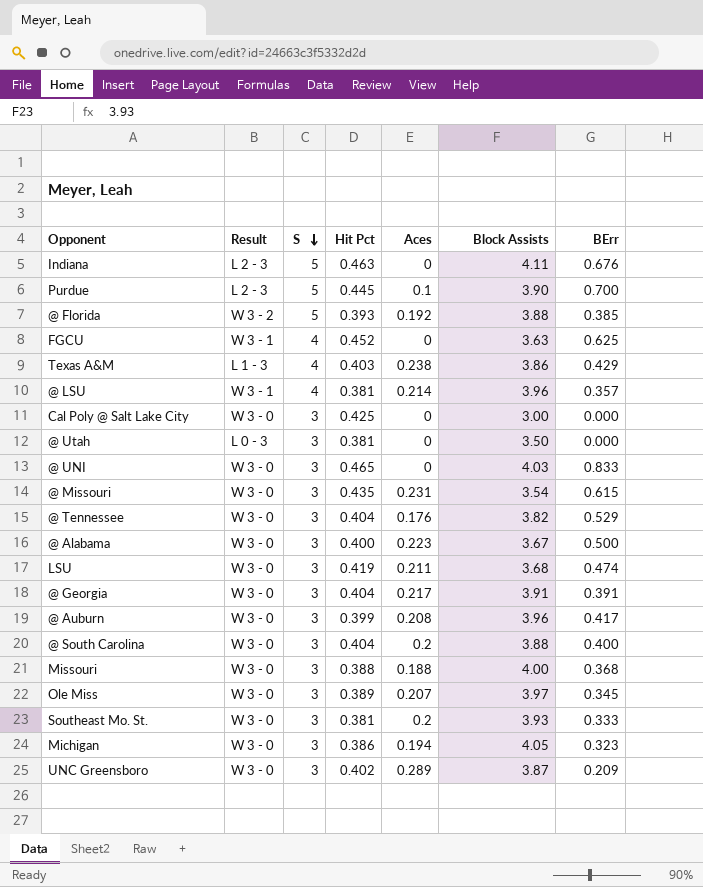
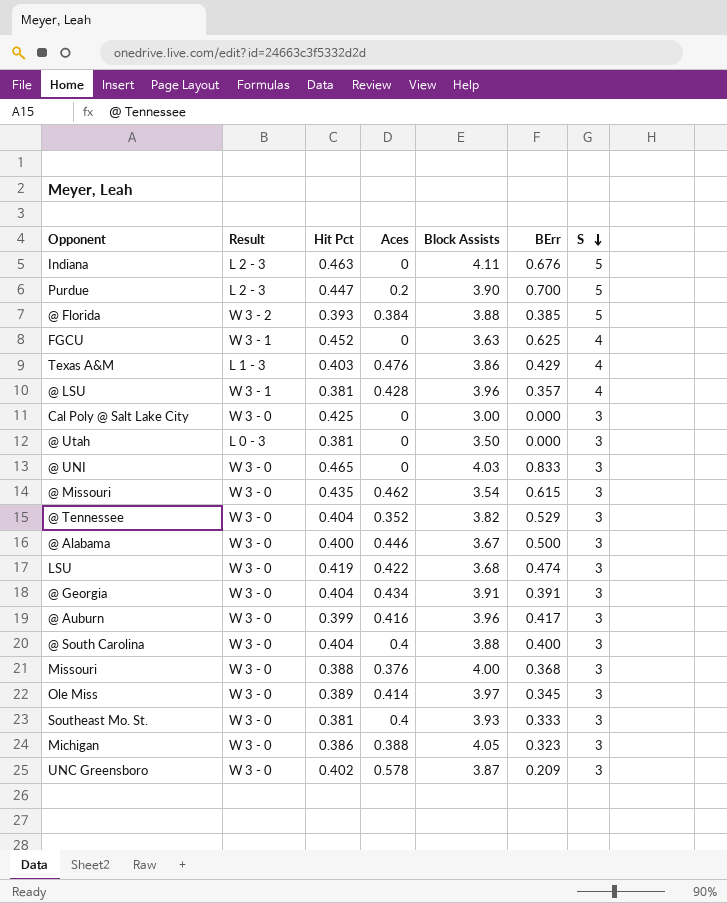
column S | position: 3 -> 7
Purdue | Hit Pct: 0.445 -> 0.447
Purdue | Aces: 0.1 -> 0.2
@ Florida | Aces: 0.192 -> 0.384
Texas A&M | Aces: 0.238 -> 0.476
@ LSU | Aces: 0.214 -> 0.428
@ Missouri | Aces: 0.231 -> 0.462
@ Tennessee | Aces: 0.176 -> 0.352
@ Alabama | Aces: 0.223 -> 0.446
LSU | Aces: 0.211 -> 0.422
@ Georgia | Aces: 0.217 -> 0.434
@ Auburn | Aces: 0.208 -> 0.416
@ South Carolina | Aces: 0.2 -> 0.4
Missouri | Aces: 0.188 -> 0.376
Ole Miss | Aces: 0.207 -> 0.414
Southeast Mo. St. | Aces: 0.2 -> 0.4
Michigan | Aces: 0.194 -> 0.388
UNC Greensboro | Aces: 0.289 -> 0.578

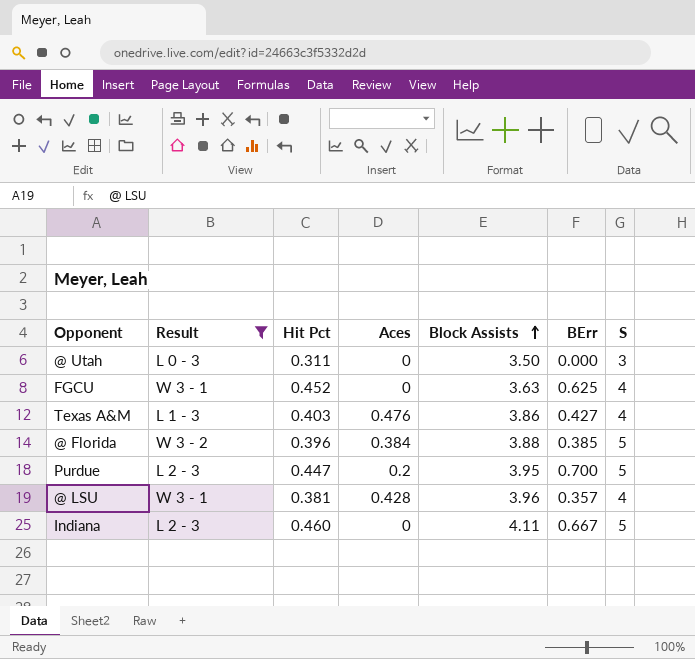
filter: none -> Result != W 3 - 0
row order: S descending -> Block Assists ascending
@ Utah | Hit Pct: 0.381 -> 0.311
Texas A&M | BErr: 0.429 -> 0.427
@ Florida | Hit Pct: 0.393 -> 0.396
Purdue | Block Assists: 3.90 -> 3.95
Indiana | Hit Pct: 0.463 -> 0.460
Indiana | BErr: 0.676 -> 0.667

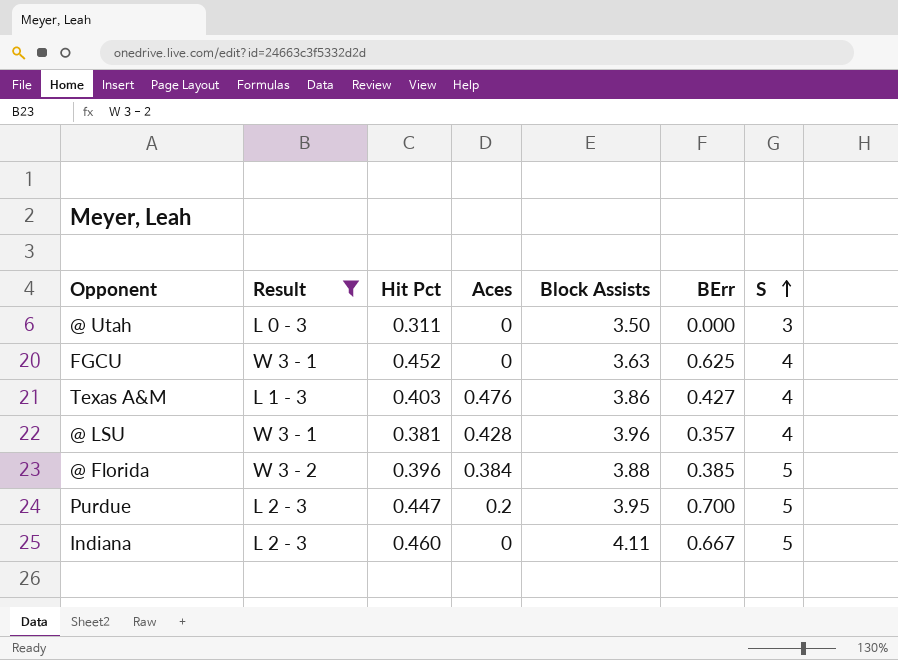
row order: Block Assists ascending -> S ascending

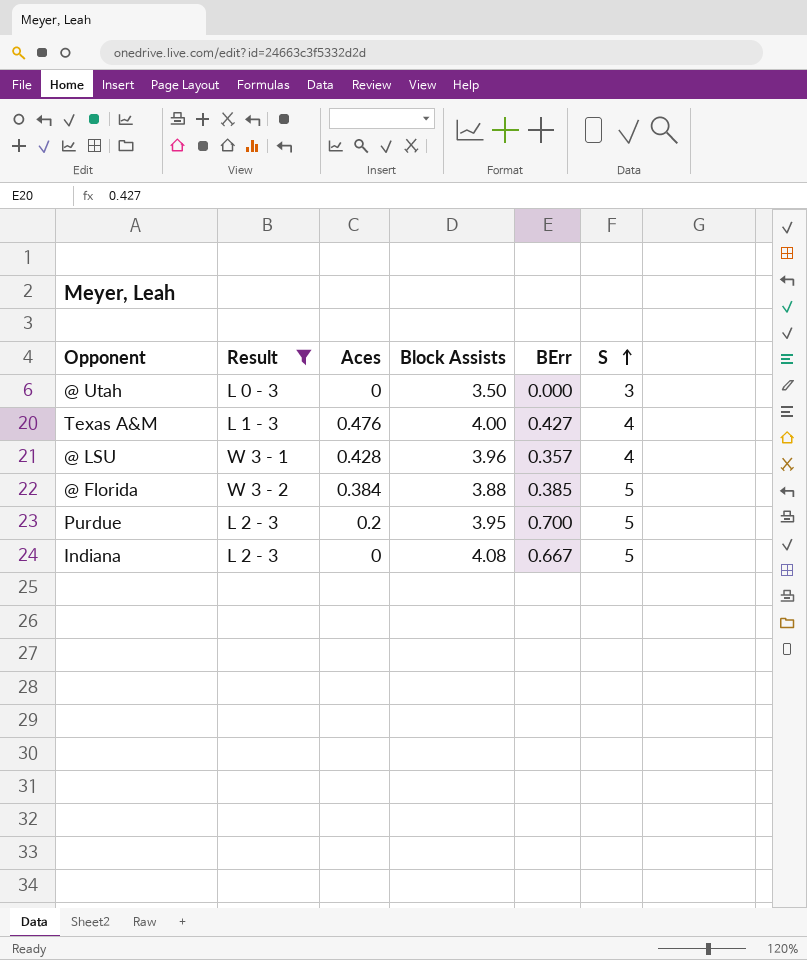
column Hit Pct | position: 3 -> none
row FGCU: W 3 - 1 | 0.452 | 0 | 3.63 | 0.625 | 4 -> none
Texas A&M | Block Assists: 3.86 -> 4.00
Indiana | Block Assists: 4.11 -> 4.08

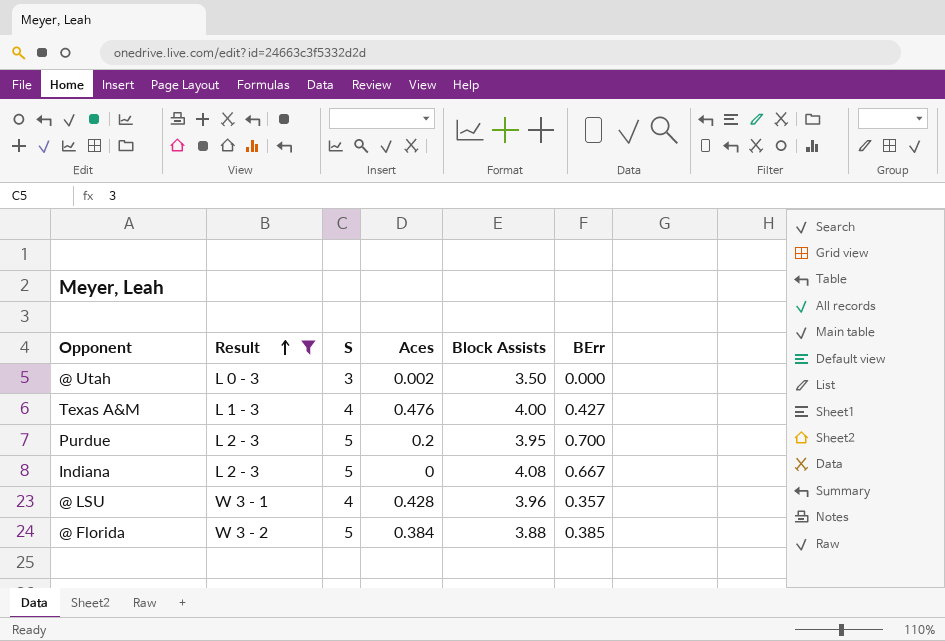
row order: S ascending -> Result ascending
column S | position: 6 -> 3
@ Utah | Aces: 0 -> 0.002

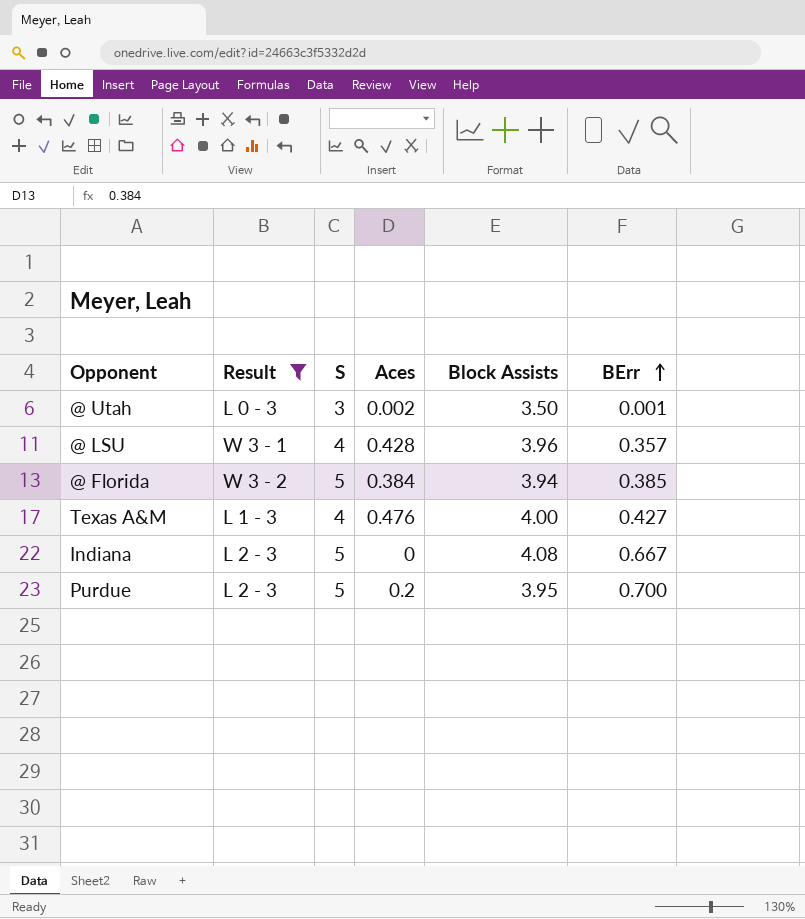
row order: Result ascending -> BErr ascending
@ Utah | BErr: 0.000 -> 0.001
@ Florida | Block Assists: 3.88 -> 3.94

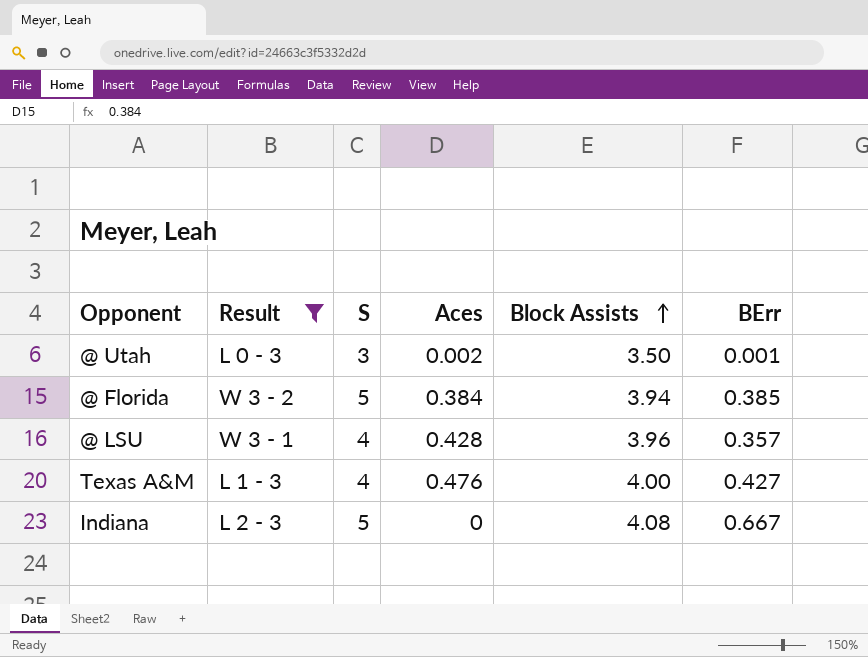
row order: BErr ascending -> Block Assists ascending
row Purdue: L 2 - 3 | 5 | 0.2 | 3.95 | 0.700 -> none

